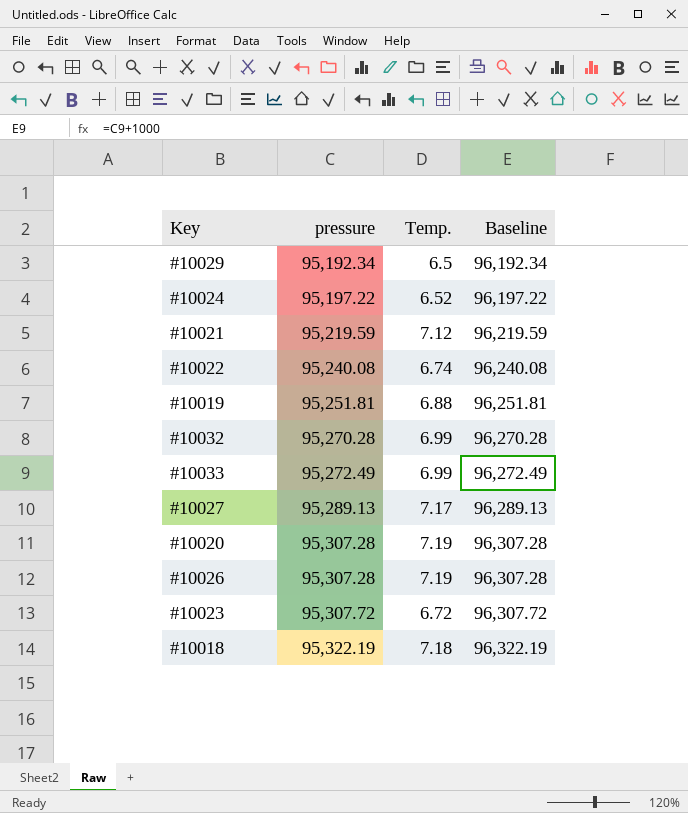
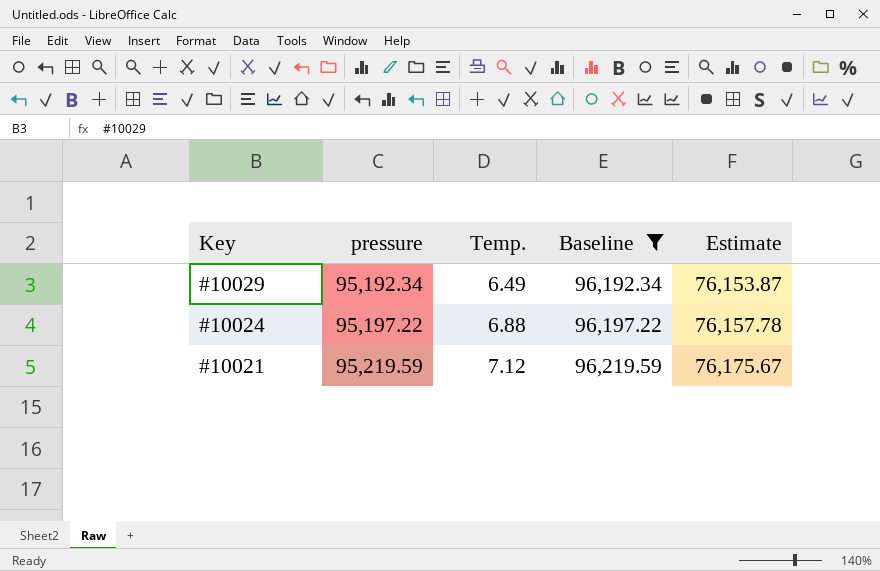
filter: none -> Baseline <= 96,219.59
column Estimate | formula: none -> [pressure] * 0.8
#10029 | Temp.: 6.5 -> 6.49
#10024 | Temp.: 6.52 -> 6.88

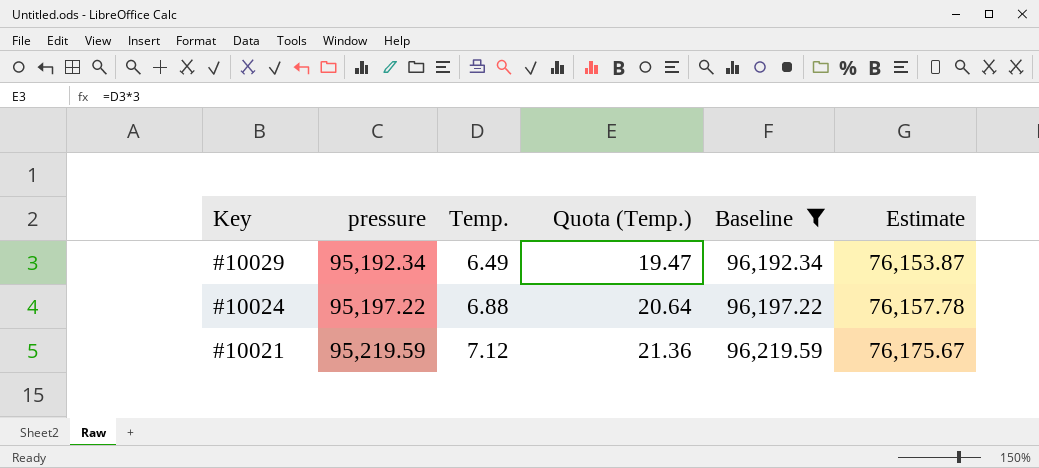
column Quota (Temp.) | formula: none -> [Temp.] * 3

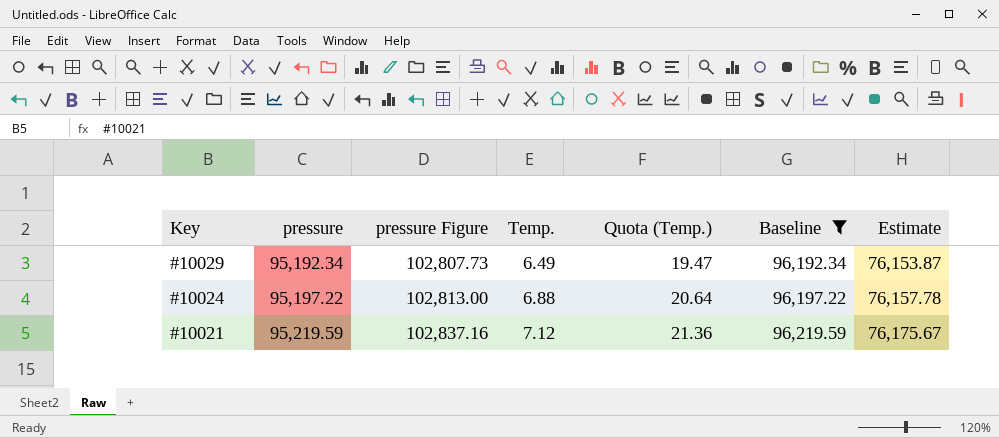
column pressure Figure | formula: none -> [pressure] * 1.08

